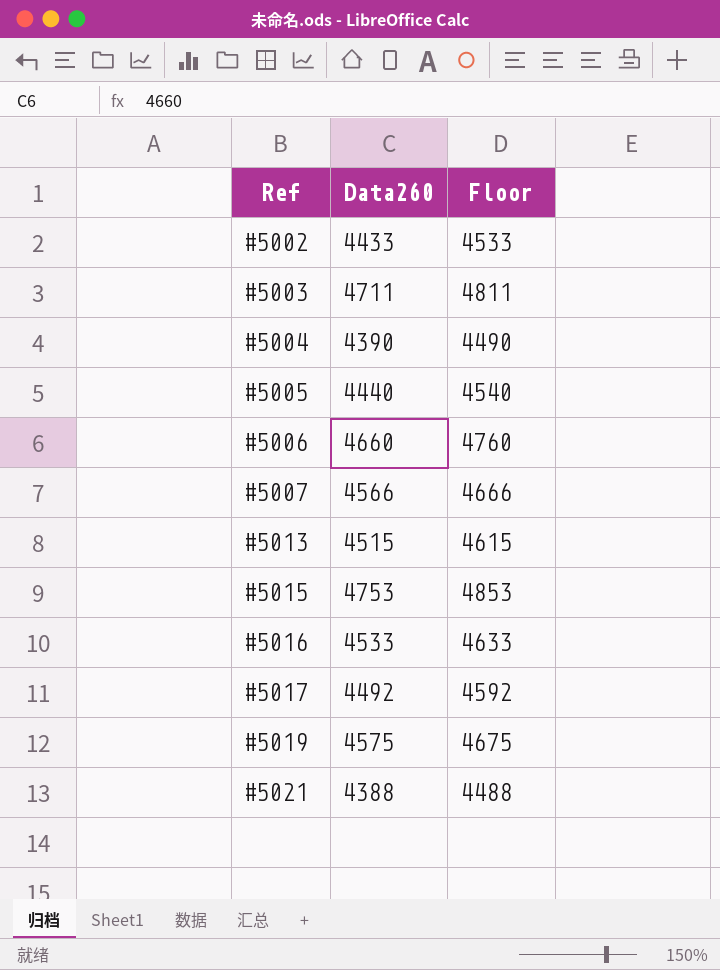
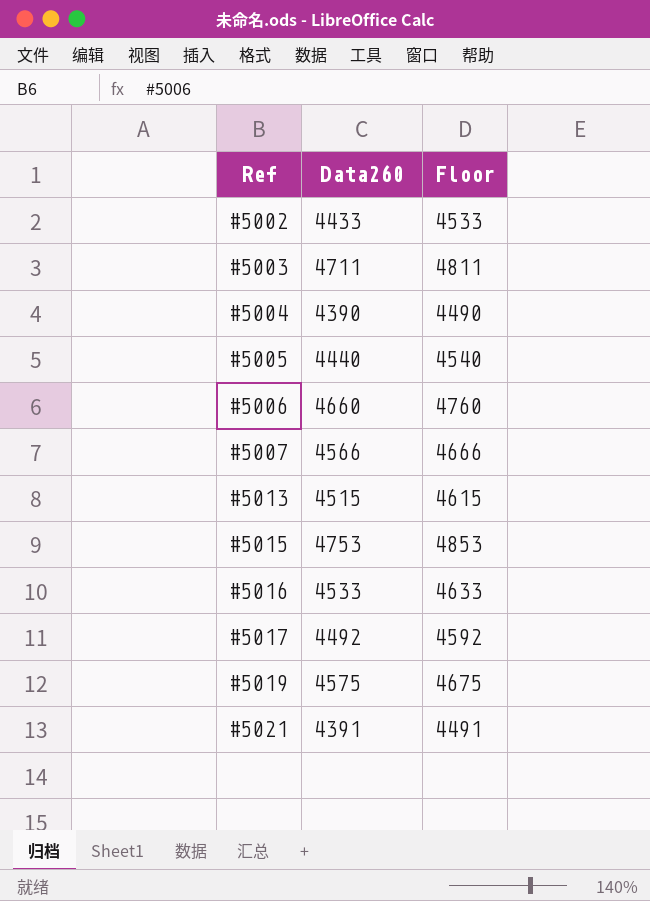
#5021 | Data260: 4388 -> 4391
#5021 | Floor: 4488 -> 4491

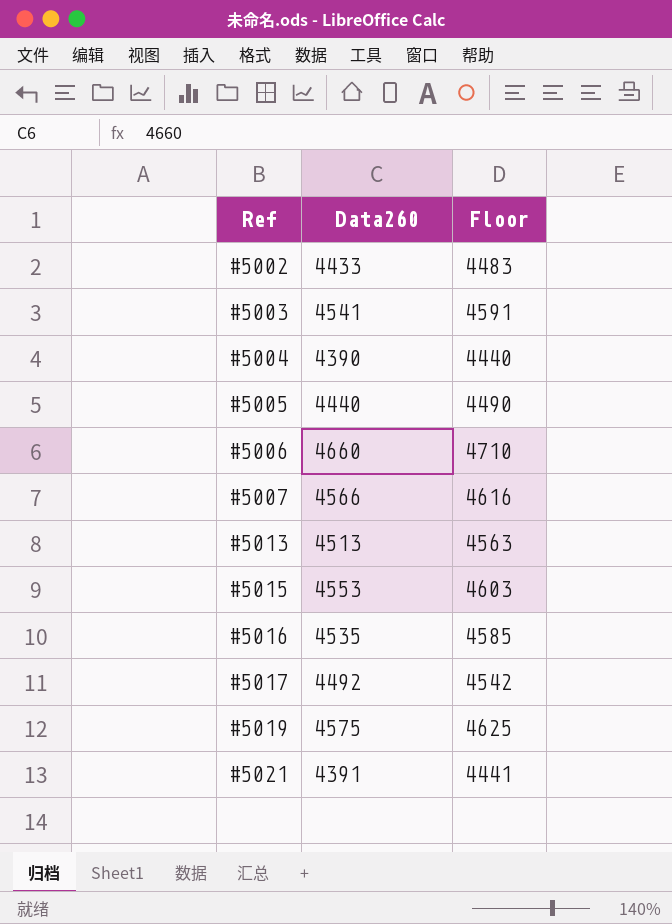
column Floor | formula: [Data260] + 100 -> [Data260] + 50
#5003 | Data260: 4711 -> 4541
#5013 | Data260: 4515 -> 4513
#5015 | Data260: 4753 -> 4553
#5016 | Data260: 4533 -> 4535

